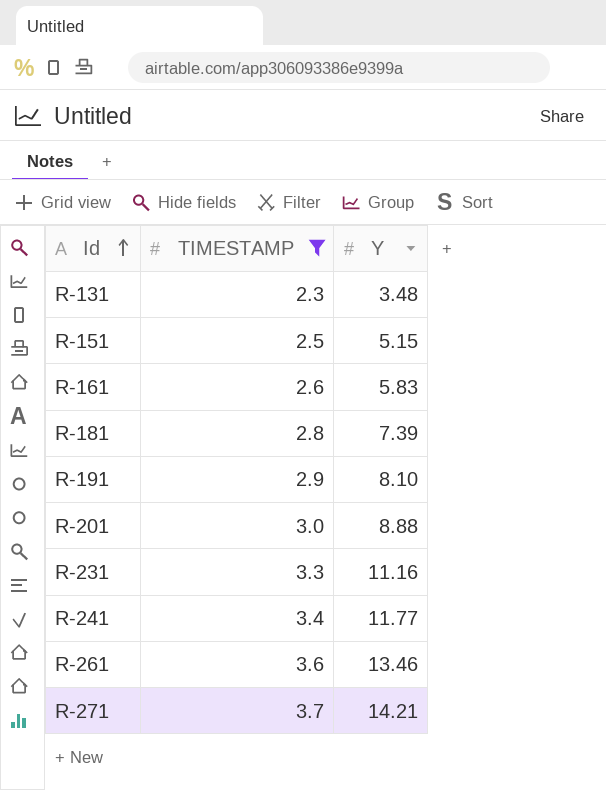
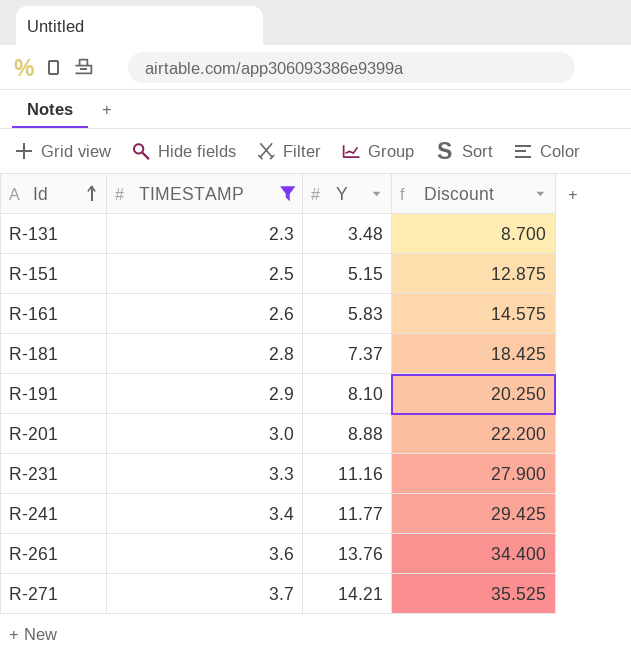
column Discount | formula: none -> [Y] * 2.5
R-181 | Y: 7.39 -> 7.37
R-261 | Y: 13.46 -> 13.76

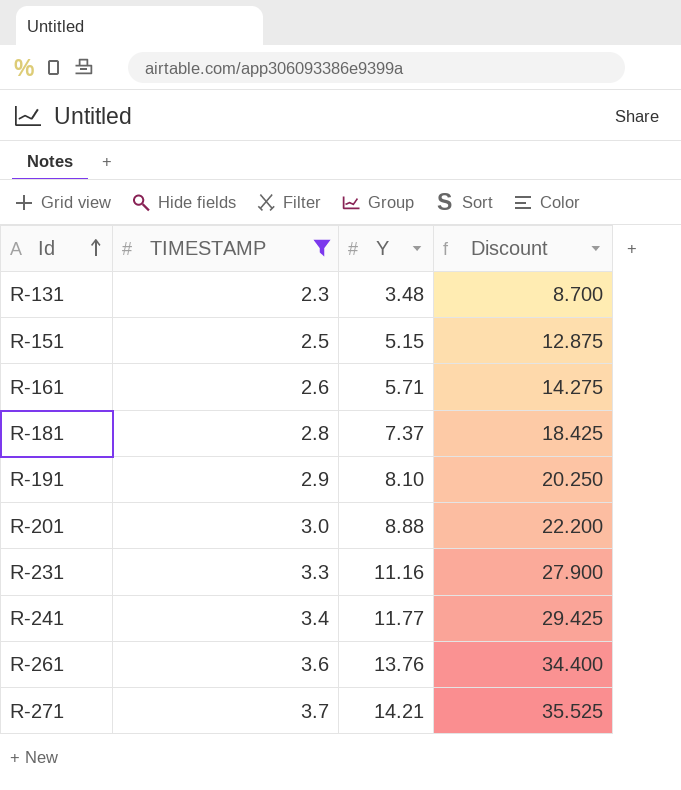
R-161 | Y: 5.83 -> 5.71
R-161 | Discount: 14.575 -> 14.275

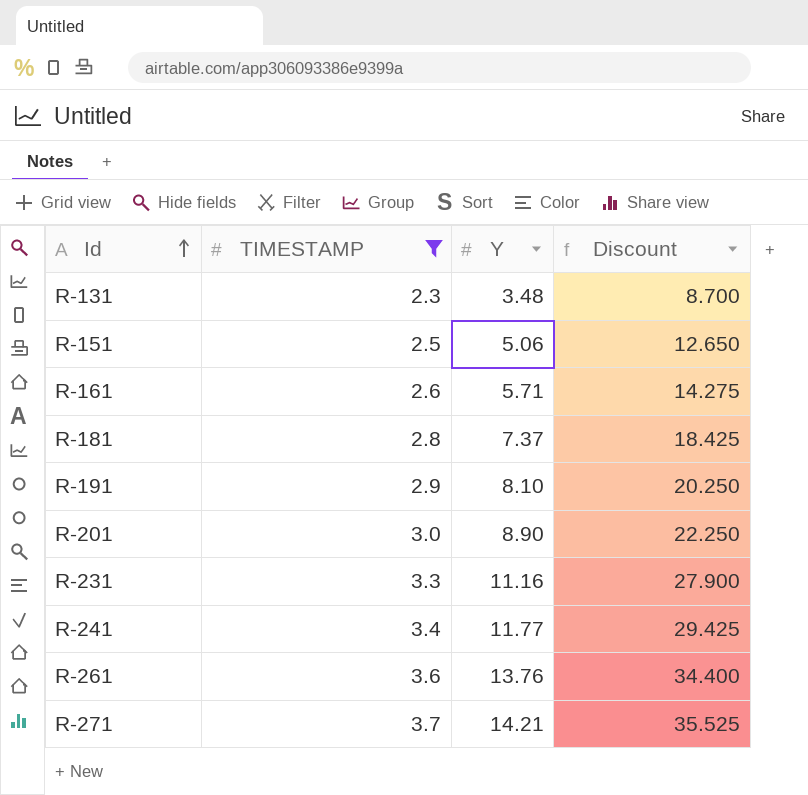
R-151 | Y: 5.15 -> 5.06
R-151 | Discount: 12.875 -> 12.650
R-201 | Y: 8.88 -> 8.90
R-201 | Discount: 22.200 -> 22.250

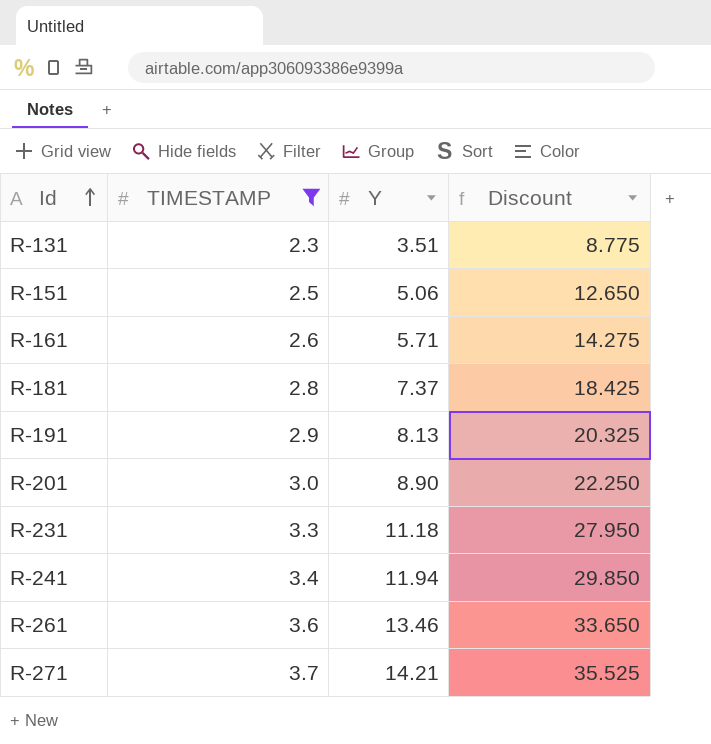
R-131 | Y: 3.48 -> 3.51
R-131 | Discount: 8.700 -> 8.775
R-191 | Y: 8.10 -> 8.13
R-191 | Discount: 20.250 -> 20.325
R-231 | Y: 11.16 -> 11.18
R-231 | Discount: 27.900 -> 27.950
R-241 | Y: 11.77 -> 11.94
R-241 | Discount: 29.425 -> 29.850
R-261 | Y: 13.76 -> 13.46
R-261 | Discount: 34.400 -> 33.650

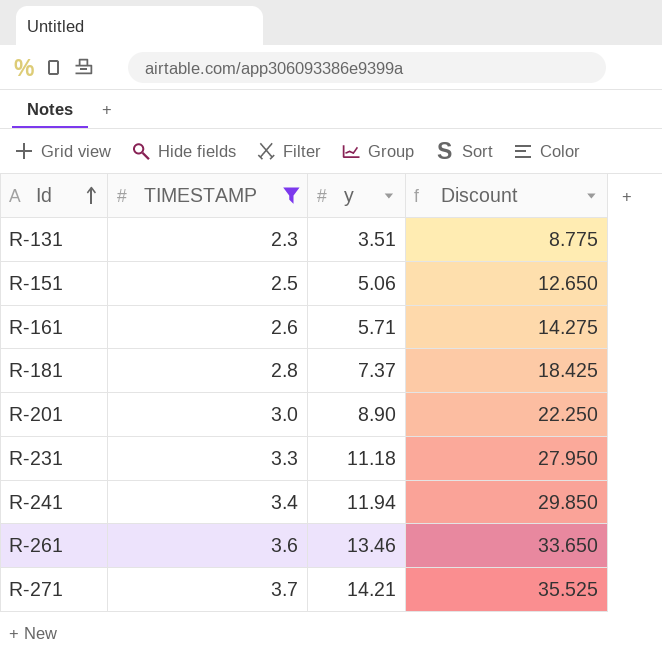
column name: Y -> y
row R-191: 2.9 | 8.13 | 20.325 -> none

